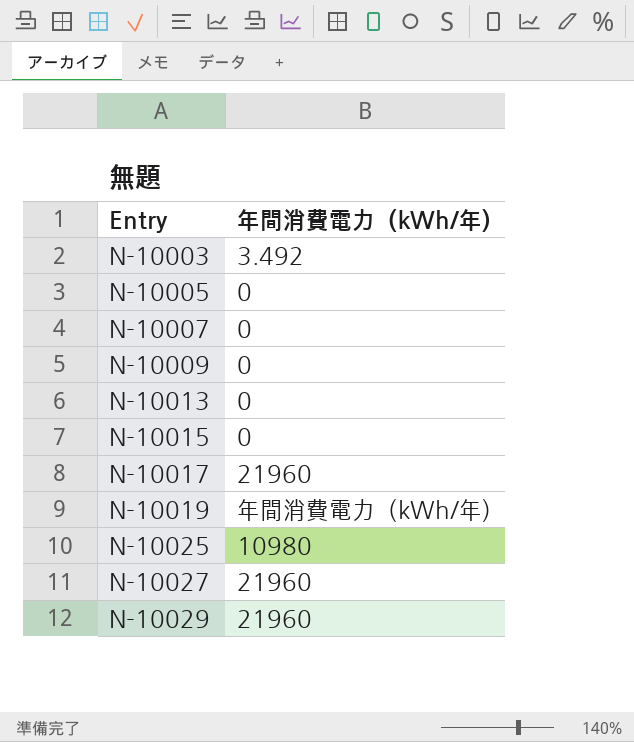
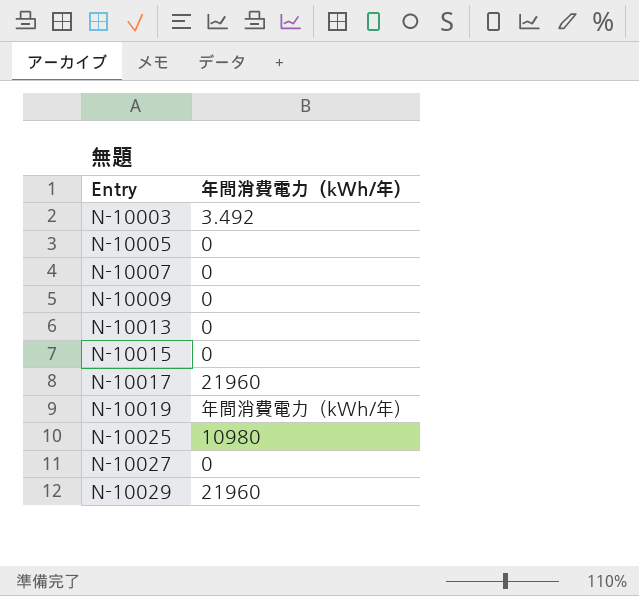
N-10027 | 年間消費電力（kWh/年): 21960 -> 0

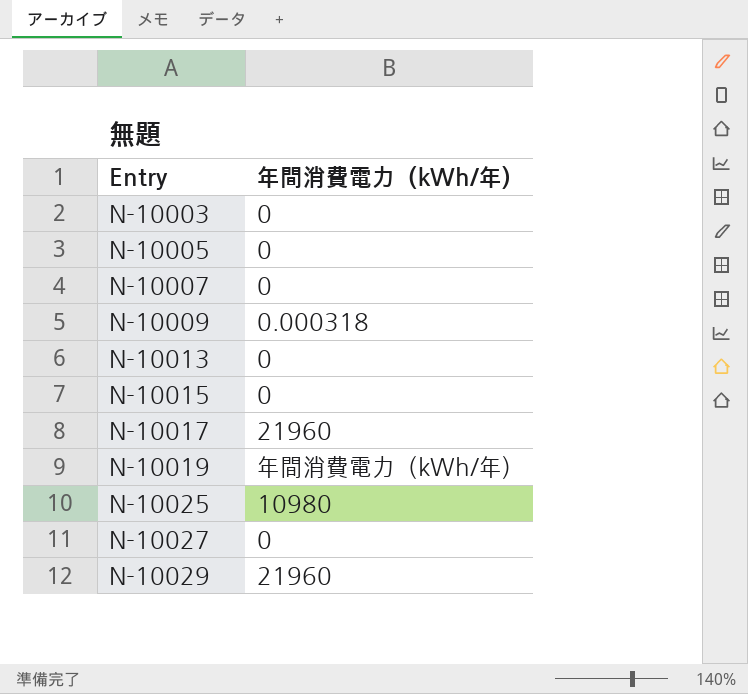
N-10003 | 年間消費電力（kWh/年): 3.492 -> 0
N-10009 | 年間消費電力（kWh/年): 0 -> 0.000318

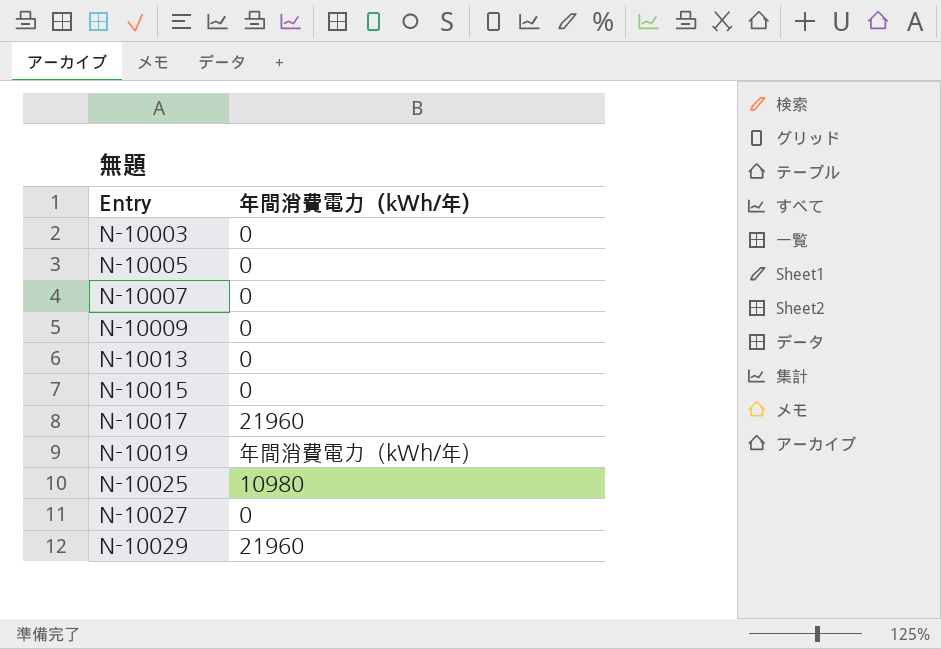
N-10009 | 年間消費電力（kWh/年): 0.000318 -> 0

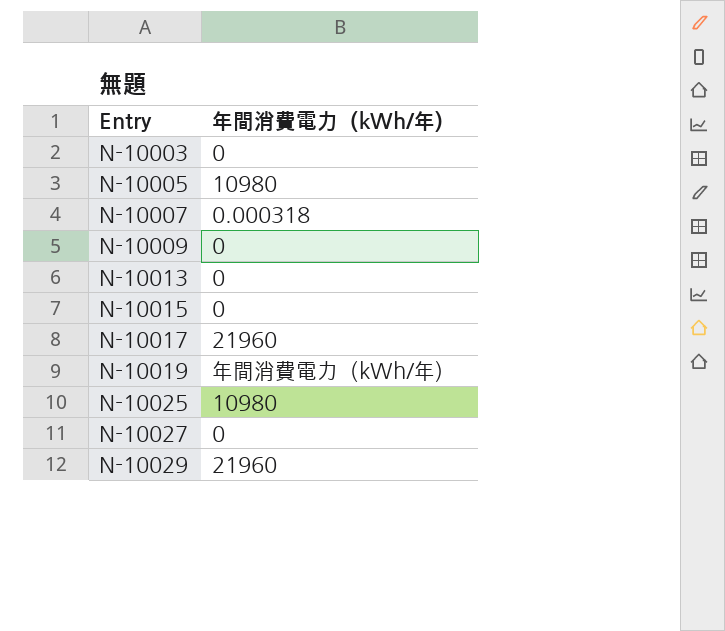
N-10005 | 年間消費電力（kWh/年): 0 -> 10980
N-10007 | 年間消費電力（kWh/年): 0 -> 0.000318

